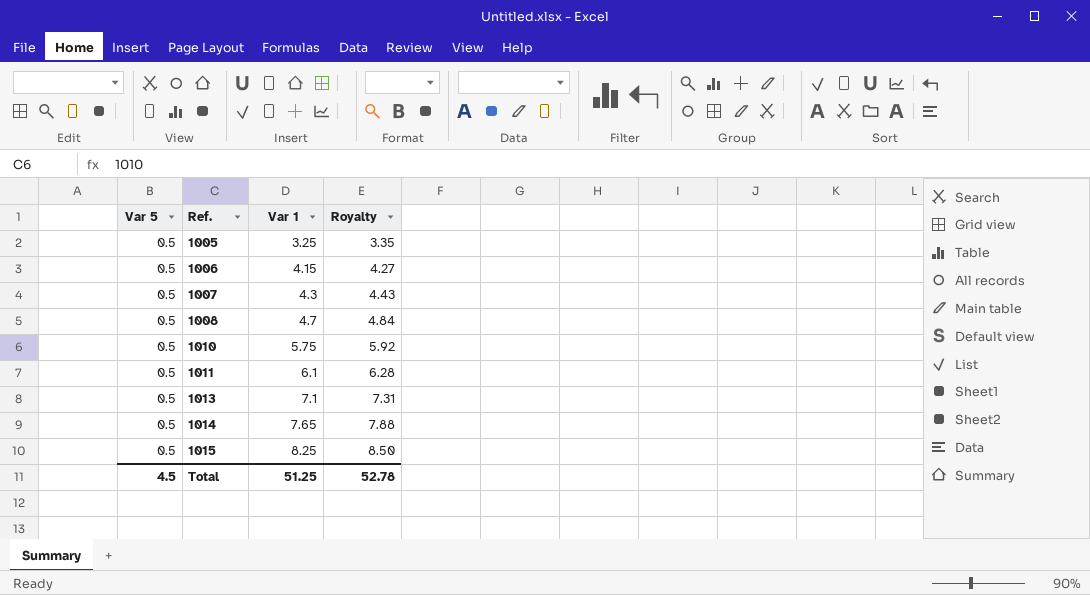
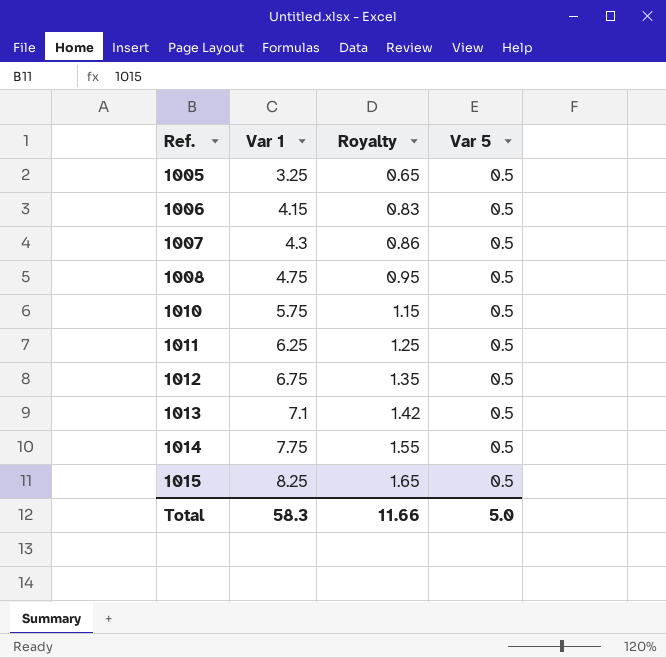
column Royalty | formula: [Var 1] * 1.03 -> [Var 1] * 0.2
column Var 5 | position: 1 -> 4
1008 | Var 1: 4.7 -> 4.75
1011 | Var 1: 6.1 -> 6.25
row 1012: none -> 6.75 | 1.35 | 0.5
1014 | Var 1: 7.65 -> 7.75
Total | Var 1: 51.25 -> 58.3
Total | Royalty: 52.78 -> 11.66
Total | Var 5: 4.5 -> 5.0

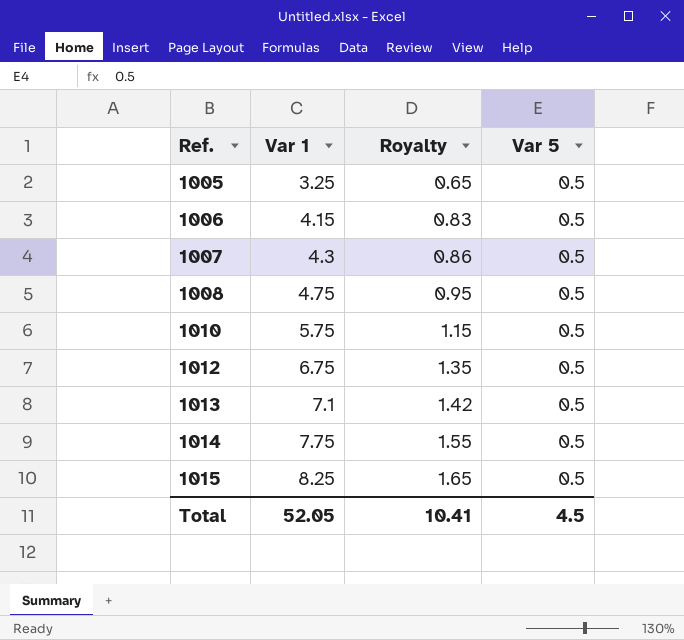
row 1011: 6.25 | 1.25 | 0.5 -> none
Total | Var 1: 58.3 -> 52.05
Total | Royalty: 11.66 -> 10.41
Total | Var 5: 5.0 -> 4.5

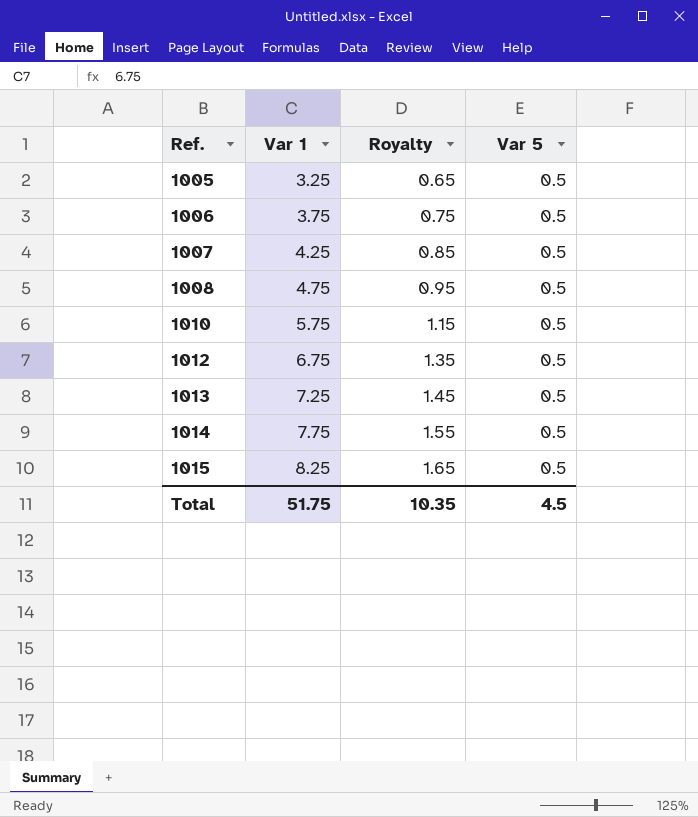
1006 | Var 1: 4.15 -> 3.75
1006 | Royalty: 0.83 -> 0.75
1007 | Var 1: 4.3 -> 4.25
1007 | Royalty: 0.86 -> 0.85
1013 | Var 1: 7.1 -> 7.25
1013 | Royalty: 1.42 -> 1.45
Total | Var 1: 52.05 -> 51.75
Total | Royalty: 10.41 -> 10.35

